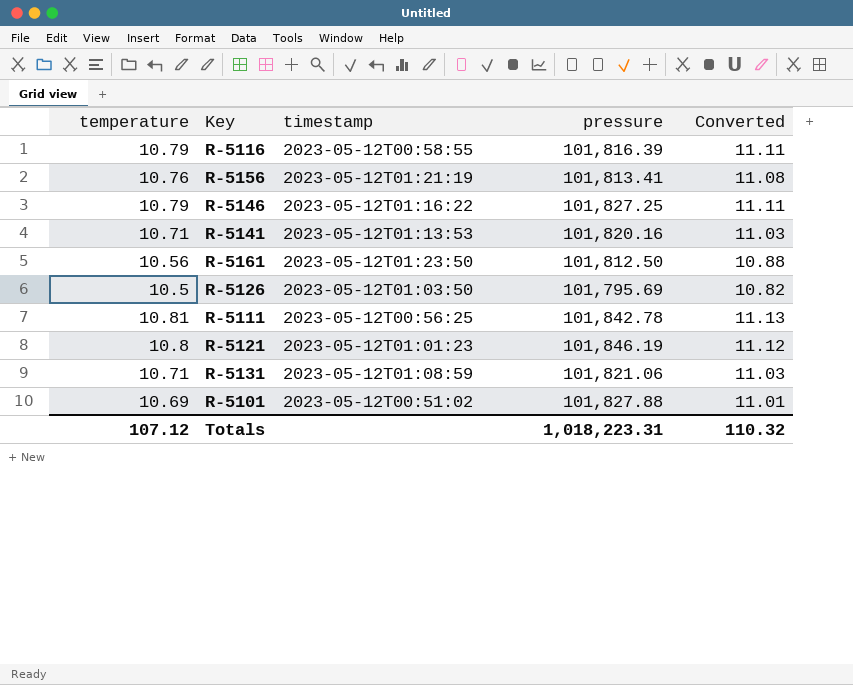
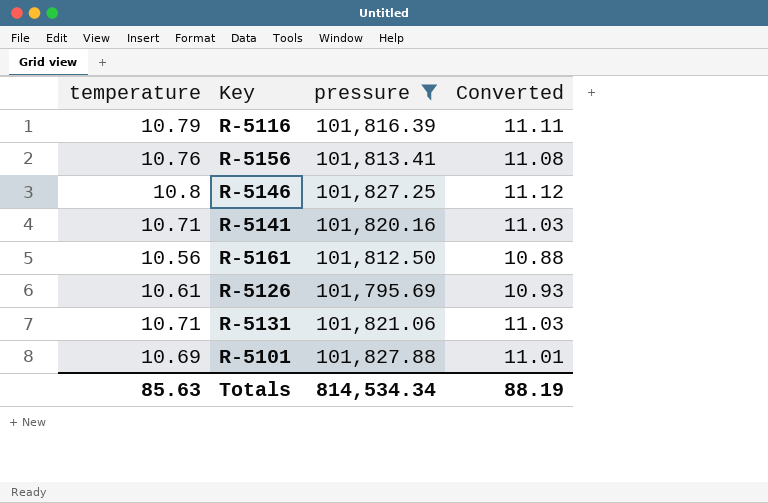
filter: none -> pressure <= 101,827.88
column timestamp | position: 3 -> none
R-5146 | temperature: 10.79 -> 10.8
R-5146 | Converted: 11.11 -> 11.12
R-5126 | temperature: 10.5 -> 10.61
R-5126 | Converted: 10.82 -> 10.93
Totals | temperature: 107.12 -> 85.63
Totals | pressure: 1,018,223.31 -> 814,534.34
Totals | Converted: 110.32 -> 88.19

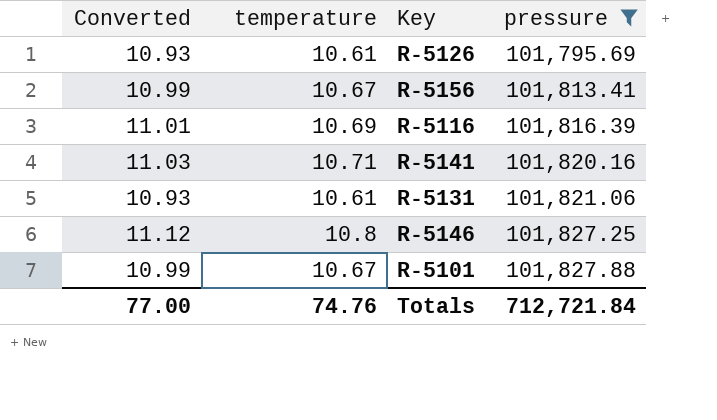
row order: none -> pressure ascending
column Converted | position: 4 -> 1
row R-5161: 10.56 | 101,812.50 | 10.88 -> none
R-5156 | Converted: 11.08 -> 10.99
R-5156 | temperature: 10.76 -> 10.67
R-5116 | Converted: 11.11 -> 11.01
R-5116 | temperature: 10.79 -> 10.69
R-5131 | Converted: 11.03 -> 10.93
R-5131 | temperature: 10.71 -> 10.61
R-5101 | Converted: 11.01 -> 10.99
R-5101 | temperature: 10.69 -> 10.67
Totals | Converted: 88.19 -> 77.00
Totals | temperature: 85.63 -> 74.76
Totals | pressure: 814,534.34 -> 712,721.84

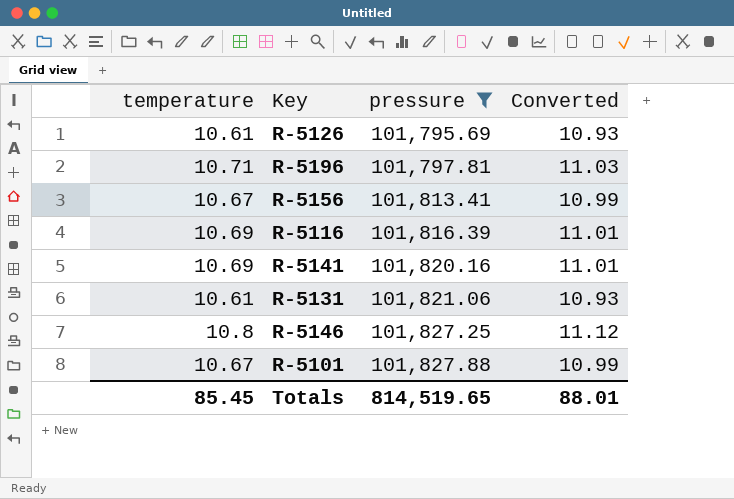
column Converted | position: 1 -> 4
row R-5196: none -> 10.71 | 101,797.81 | 11.03
R-5141 | temperature: 10.71 -> 10.69
R-5141 | Converted: 11.03 -> 11.01
Totals | temperature: 74.76 -> 85.45
Totals | pressure: 712,721.84 -> 814,519.65
Totals | Converted: 77.00 -> 88.01

